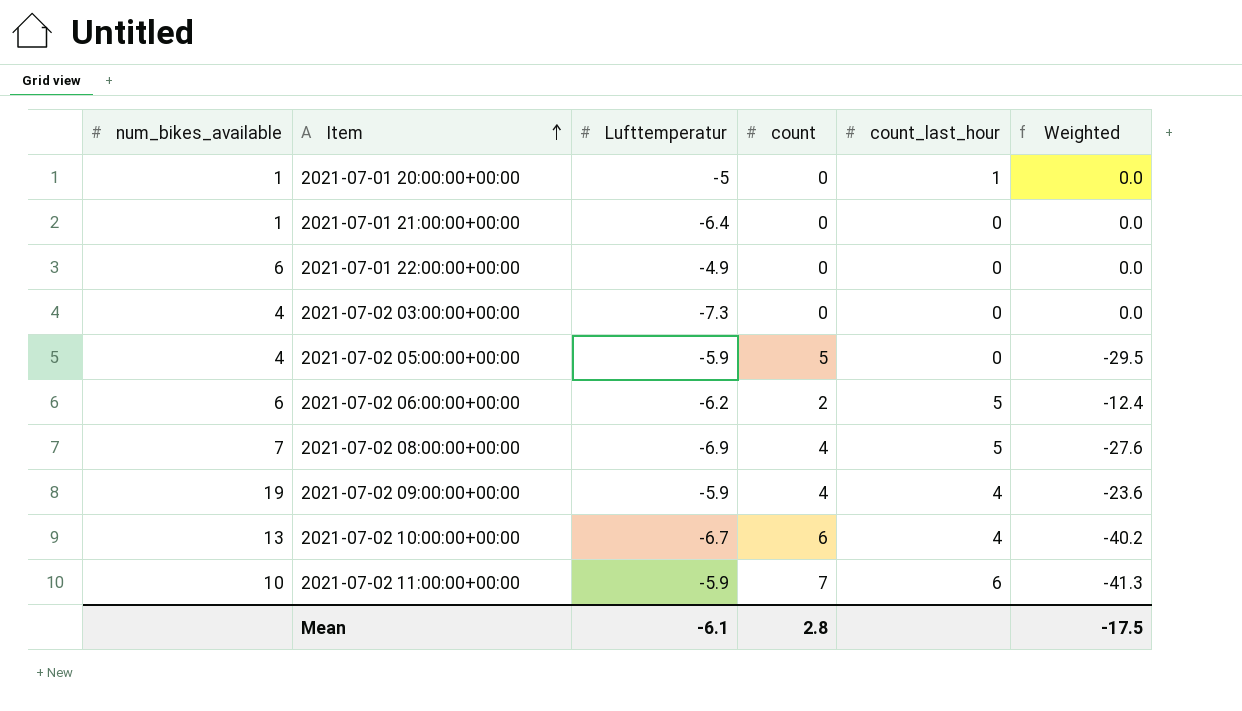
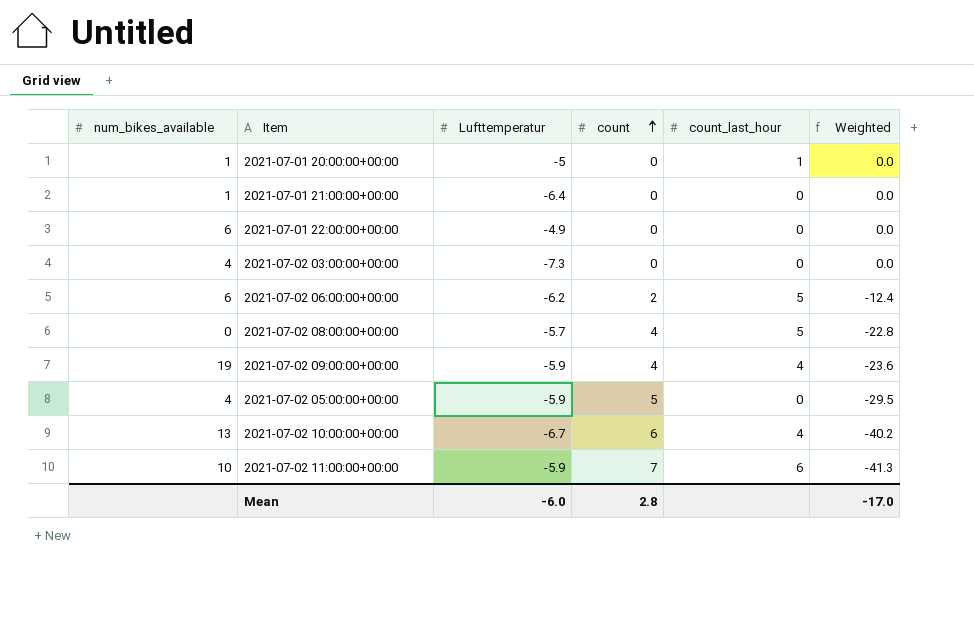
row order: Item ascending -> count ascending
2021-07-02 08:00:00+00:00 | num_bikes_available: 7 -> 0
2021-07-02 08:00:00+00:00 | Lufttemperatur: -6.9 -> -5.7
2021-07-02 08:00:00+00:00 | Weighted: -27.6 -> -22.8
Mean | Lufttemperatur: -6.1 -> -6.0
Mean | Weighted: -17.5 -> -17.0

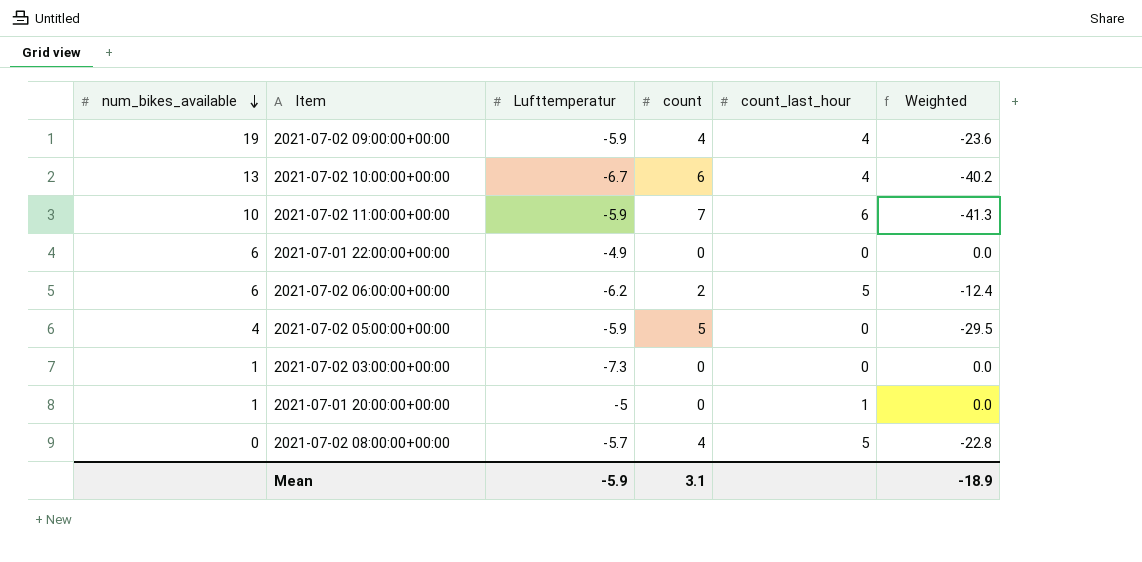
row order: count ascending -> num_bikes_available descending
row 2021-07-01 21:00:00+00:00: 1 | -6.4 | 0 | 0 | 0.0 -> none
2021-07-02 03:00:00+00:00 | num_bikes_available: 4 -> 1
Mean | Lufttemperatur: -6.0 -> -5.9
Mean | count: 2.8 -> 3.1
Mean | Weighted: -17.0 -> -18.9

